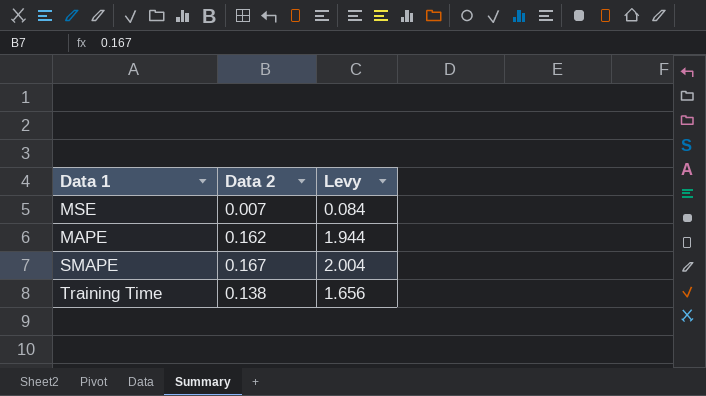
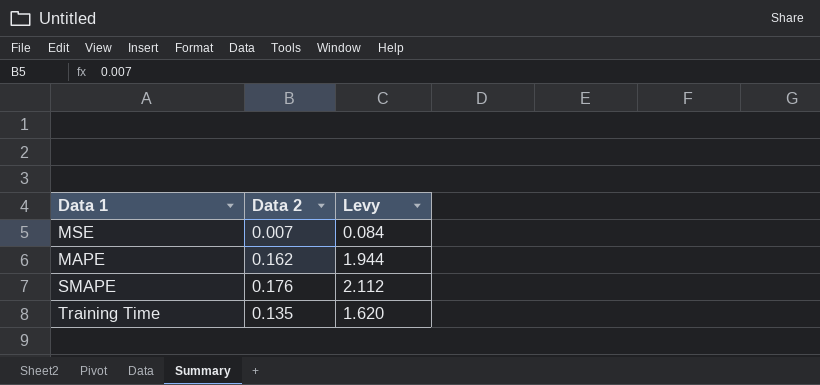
SMAPE | Data 2: 0.167 -> 0.176
SMAPE | Levy: 2.004 -> 2.112
Training Time | Data 2: 0.138 -> 0.135
Training Time | Levy: 1.656 -> 1.620

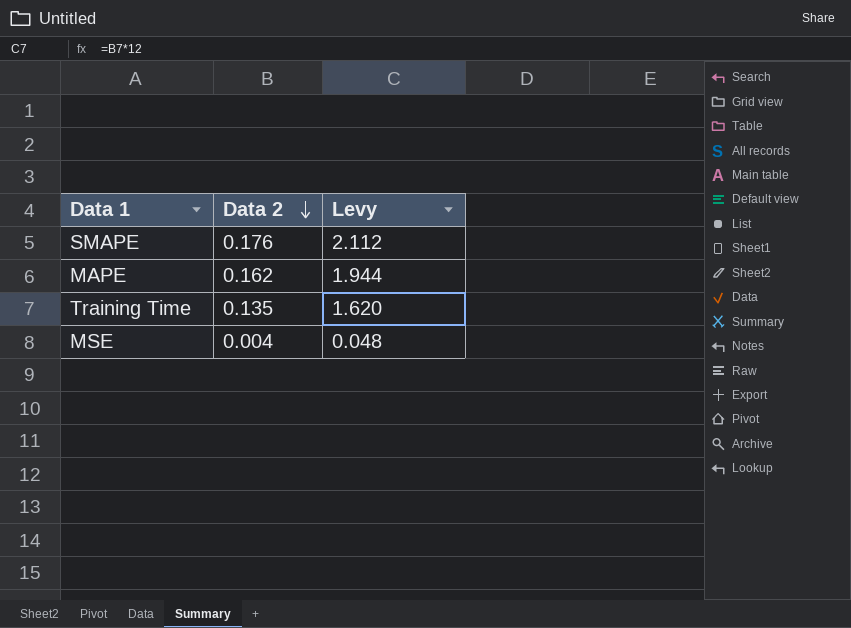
row order: none -> Data 2 descending
MSE | Data 2: 0.007 -> 0.004
MSE | Levy: 0.084 -> 0.048

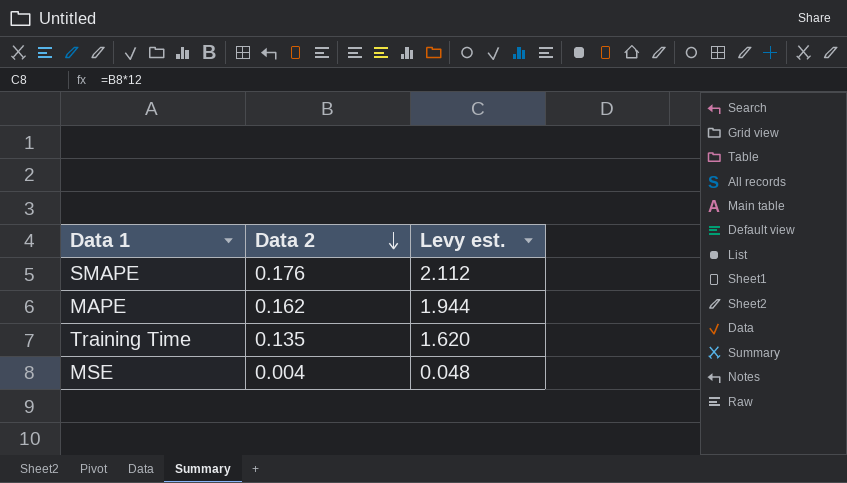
column name: Levy -> Levy est.

